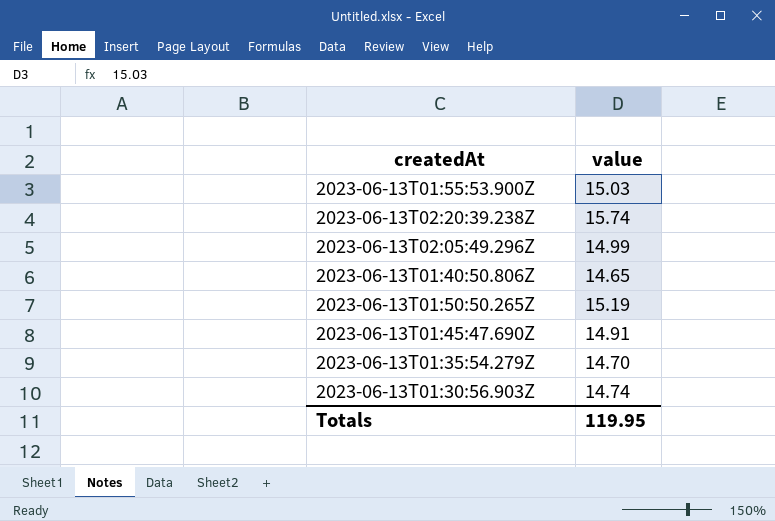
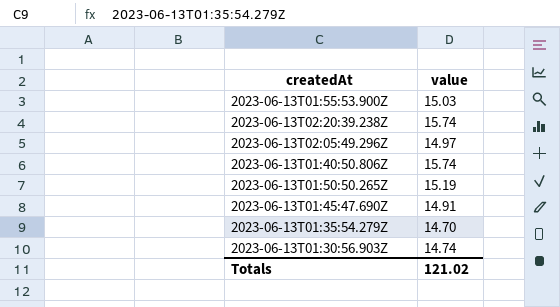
2023-06-13T02:05:49.296Z | value: 14.99 -> 14.97
2023-06-13T01:40:50.806Z | value: 14.65 -> 15.74
Totals | value: 119.95 -> 121.02

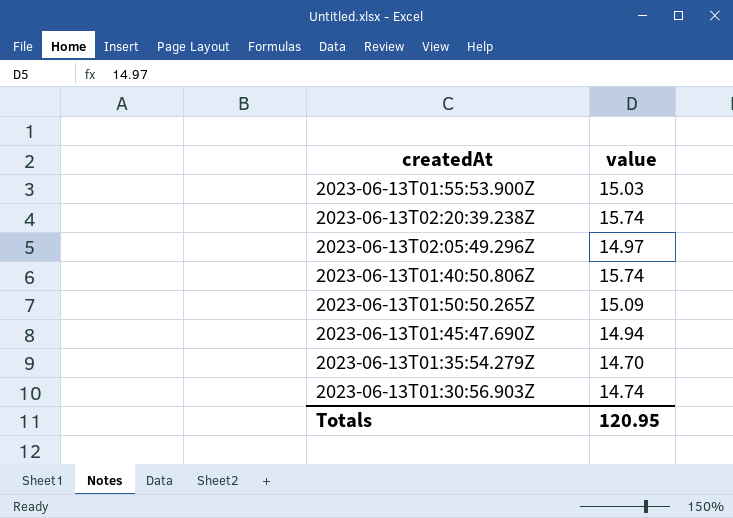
2023-06-13T01:50:50.265Z | value: 15.19 -> 15.09
2023-06-13T01:45:47.690Z | value: 14.91 -> 14.94
Totals | value: 121.02 -> 120.95

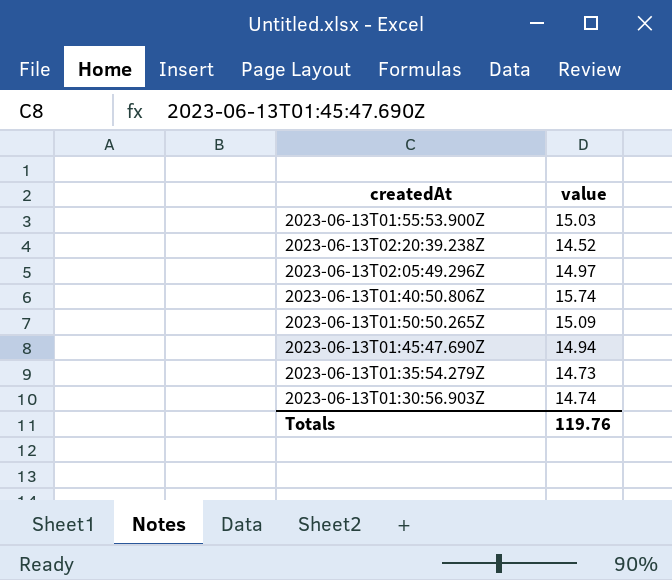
2023-06-13T02:20:39.238Z | value: 15.74 -> 14.52
2023-06-13T01:35:54.279Z | value: 14.70 -> 14.73
Totals | value: 120.95 -> 119.76

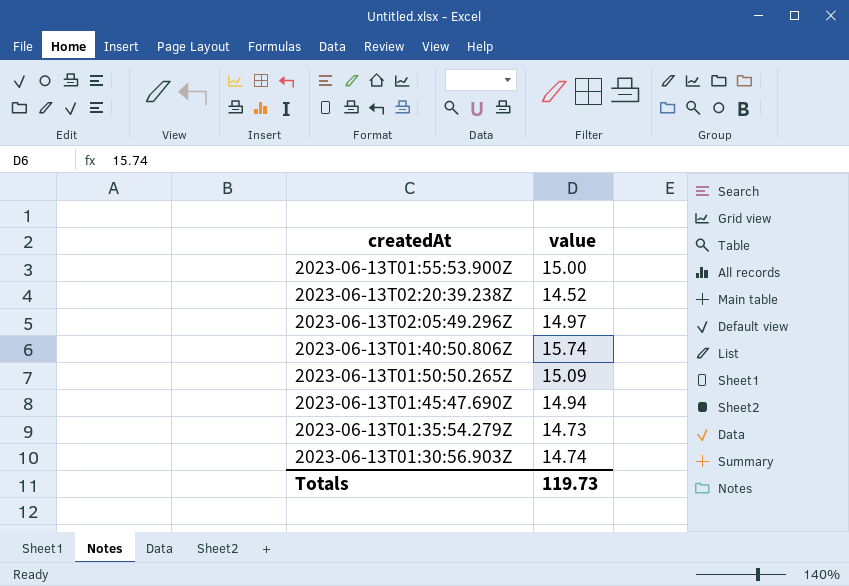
2023-06-13T01:55:53.900Z | value: 15.03 -> 15.00
Totals | value: 119.76 -> 119.73

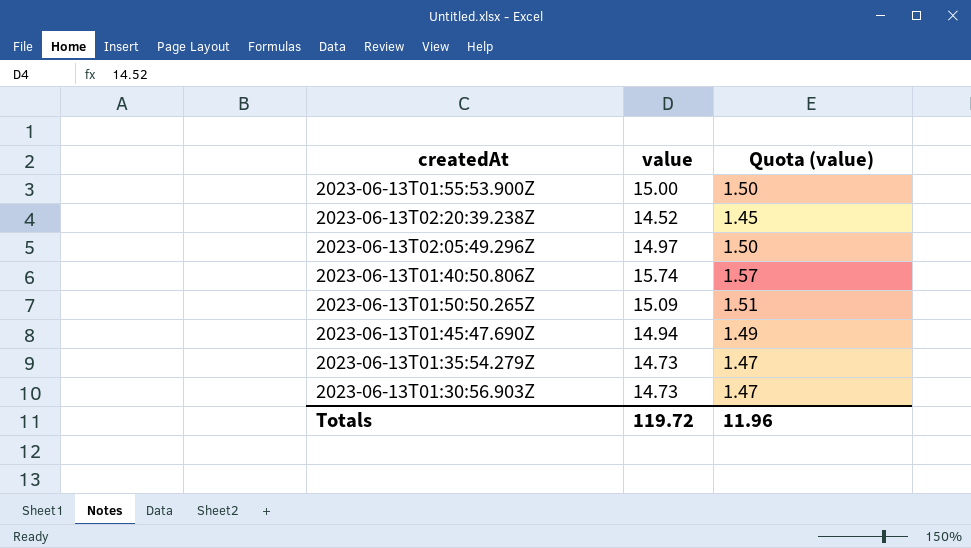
column Quota (value) | formula: none -> [value] * 0.1
2023-06-13T01:30:56.903Z | value: 14.74 -> 14.73
Totals | value: 119.73 -> 119.72

